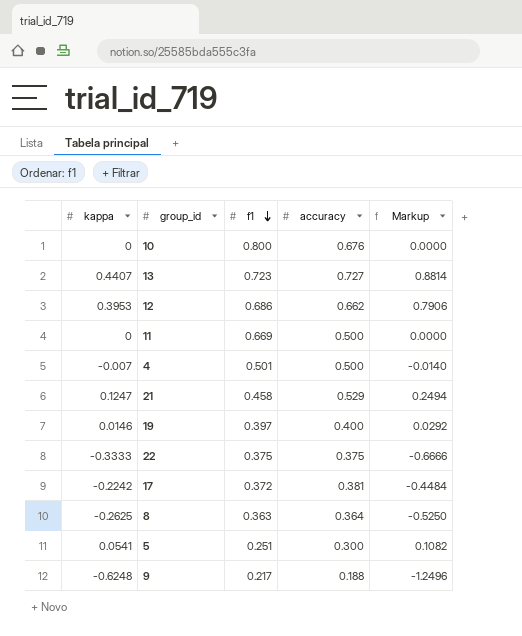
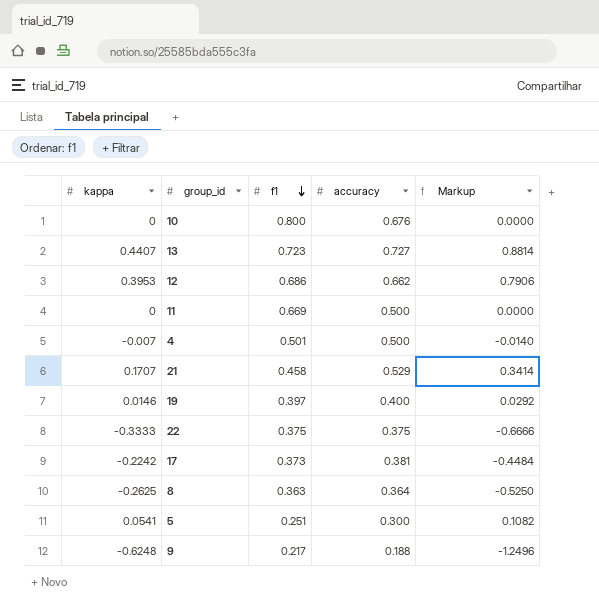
21 | kappa: 0.1247 -> 0.1707
21 | Markup: 0.2494 -> 0.3414
17 | f1: 0.372 -> 0.373

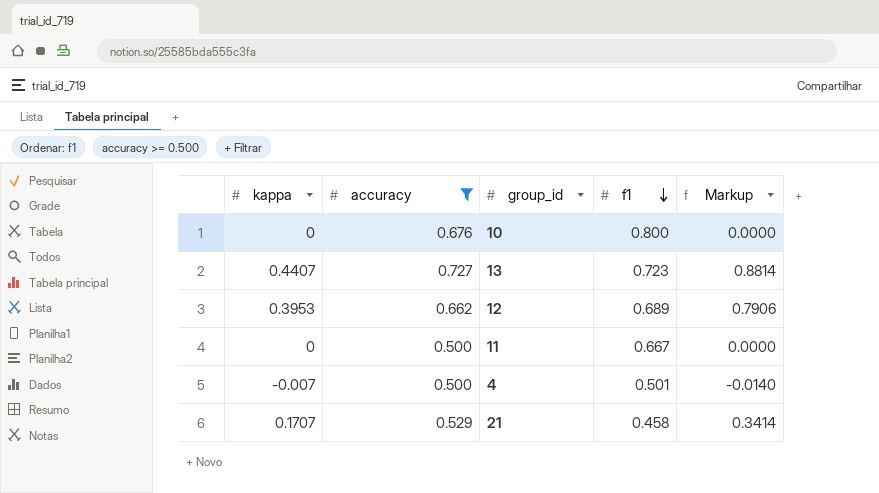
filter: none -> accuracy >= 0.500
column accuracy | position: 4 -> 2
12 | f1: 0.686 -> 0.689
11 | f1: 0.669 -> 0.667

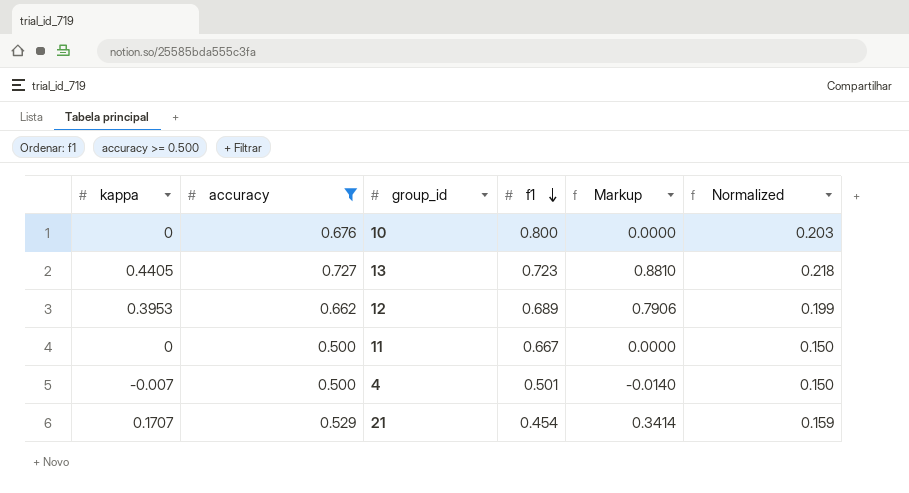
column Normalized | formula: none -> [accuracy] * 0.3
13 | kappa: 0.4407 -> 0.4405
13 | Markup: 0.8814 -> 0.8810
21 | f1: 0.458 -> 0.454

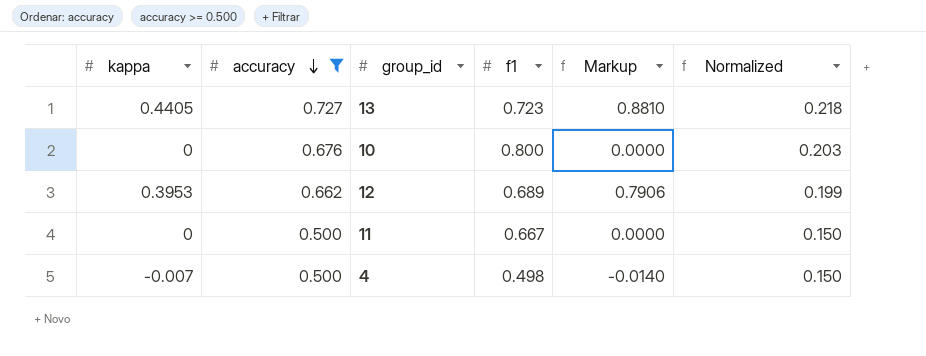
row order: f1 descending -> accuracy descending
row 21: 0.1707 | 0.529 | 0.454 | 0.3414 | 0.159 -> none
4 | f1: 0.501 -> 0.498

